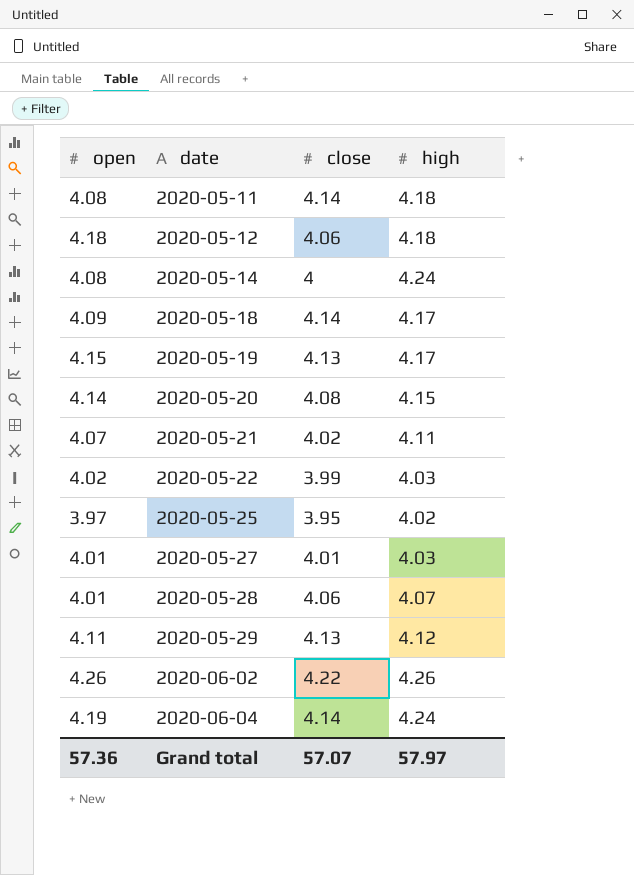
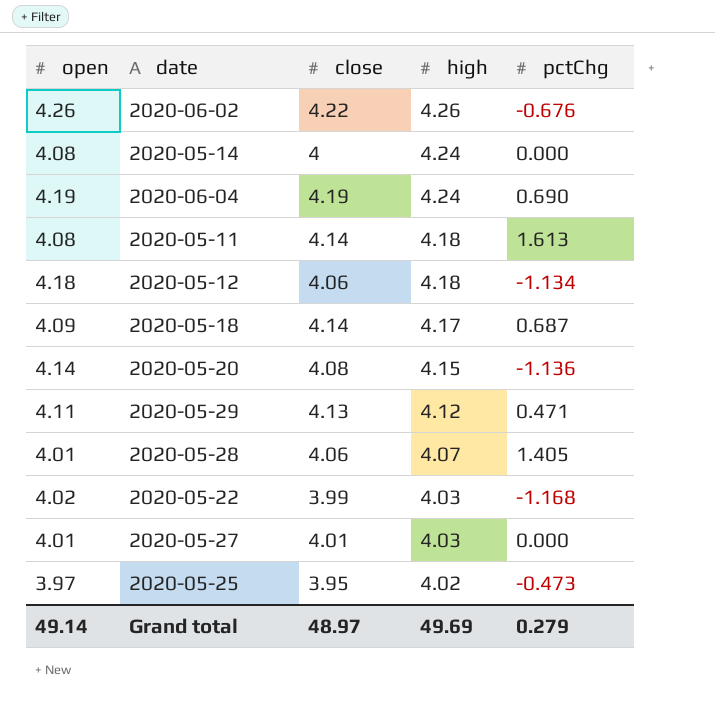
row order: date ascending -> high descending
column pctChg | position: none -> 5
row 2020-05-19: 4.15 | 4.13 | 4.17 -> none
row 2020-05-21: 4.07 | 4.02 | 4.11 -> none
2020-06-04 | close: 4.14 -> 4.19
Grand total | open: 57.36 -> 49.14
Grand total | close: 57.07 -> 48.97
Grand total | high: 57.97 -> 49.69

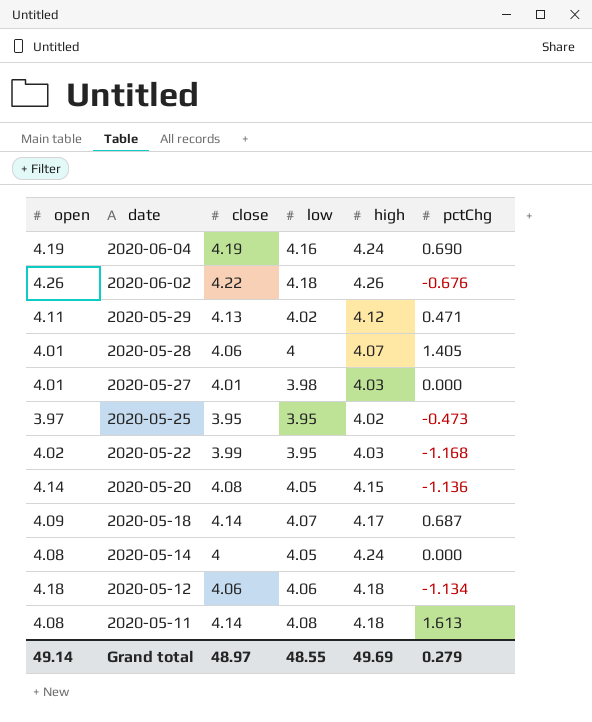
row order: high descending -> date descending
column low | position: none -> 4

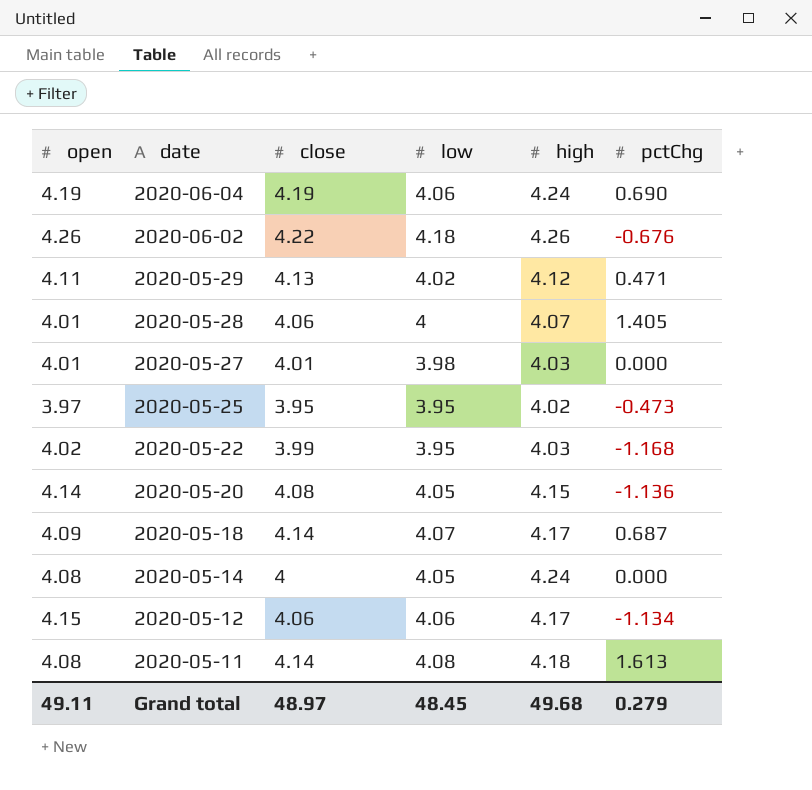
2020-06-04 | low: 4.16 -> 4.06
2020-05-12 | open: 4.18 -> 4.15
2020-05-12 | high: 4.18 -> 4.17
Grand total | open: 49.14 -> 49.11
Grand total | low: 48.55 -> 48.45
Grand total | high: 49.69 -> 49.68

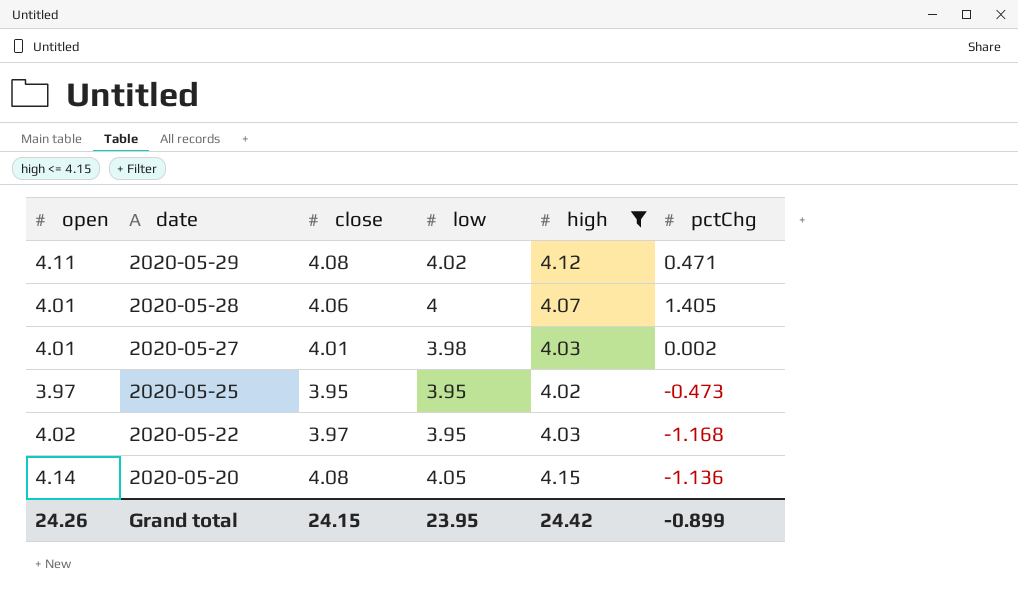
filter: none -> high <= 4.15
2020-05-29 | close: 4.13 -> 4.08
2020-05-27 | pctChg: 0.000 -> 0.002
2020-05-22 | close: 3.99 -> 3.97
Grand total | open: 49.11 -> 24.26
Grand total | close: 48.97 -> 24.15
Grand total | low: 48.45 -> 23.95
Grand total | high: 49.68 -> 24.42
Grand total | pctChg: 0.279 -> -0.899

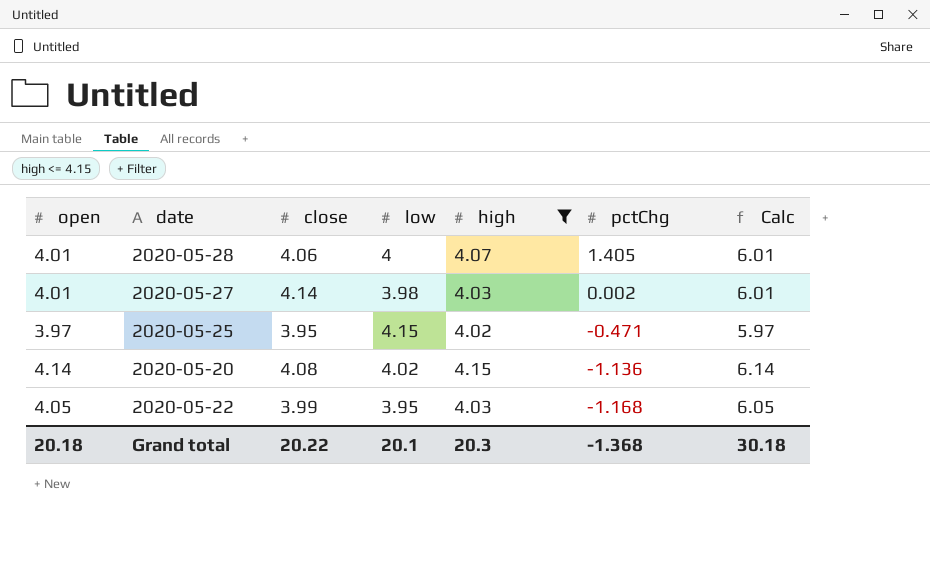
row order: date descending -> pctChg descending
column Calc | formula: none -> [open] + 2
row 2020-05-29: 4.11 | 4.08 | 4.02 | 4.12 | 0.471 -> none
2020-05-27 | close: 4.01 -> 4.14
2020-05-25 | low: 3.95 -> 4.15
2020-05-25 | pctChg: -0.473 -> -0.471
2020-05-20 | low: 4.05 -> 4.02
2020-05-22 | open: 4.02 -> 4.05
2020-05-22 | close: 3.97 -> 3.99
Grand total | open: 24.26 -> 20.18
Grand total | close: 24.15 -> 20.22
Grand total | low: 23.95 -> 20.1
Grand total | high: 24.42 -> 20.3
Grand total | pctChg: -0.899 -> -1.368

